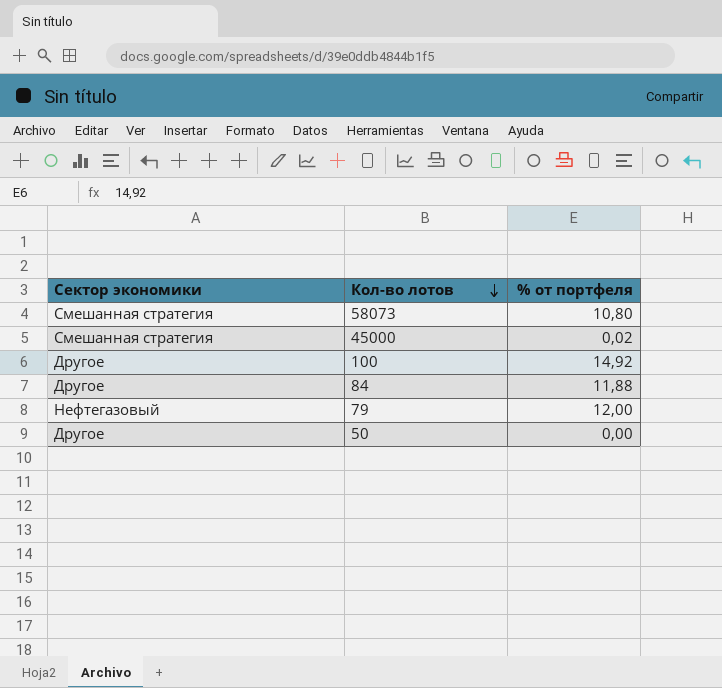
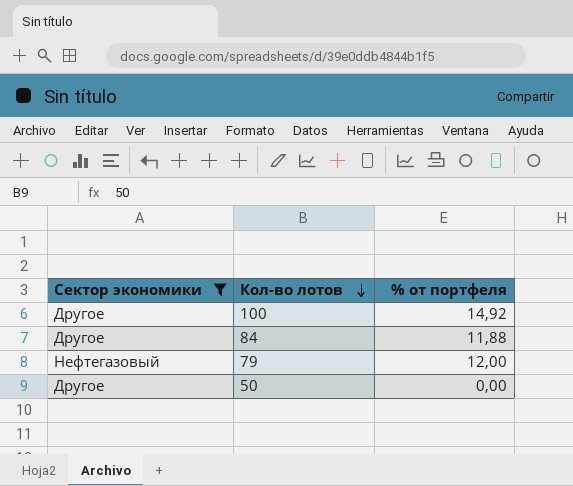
filter: none -> Сектор экономики != Смешанная стратегия

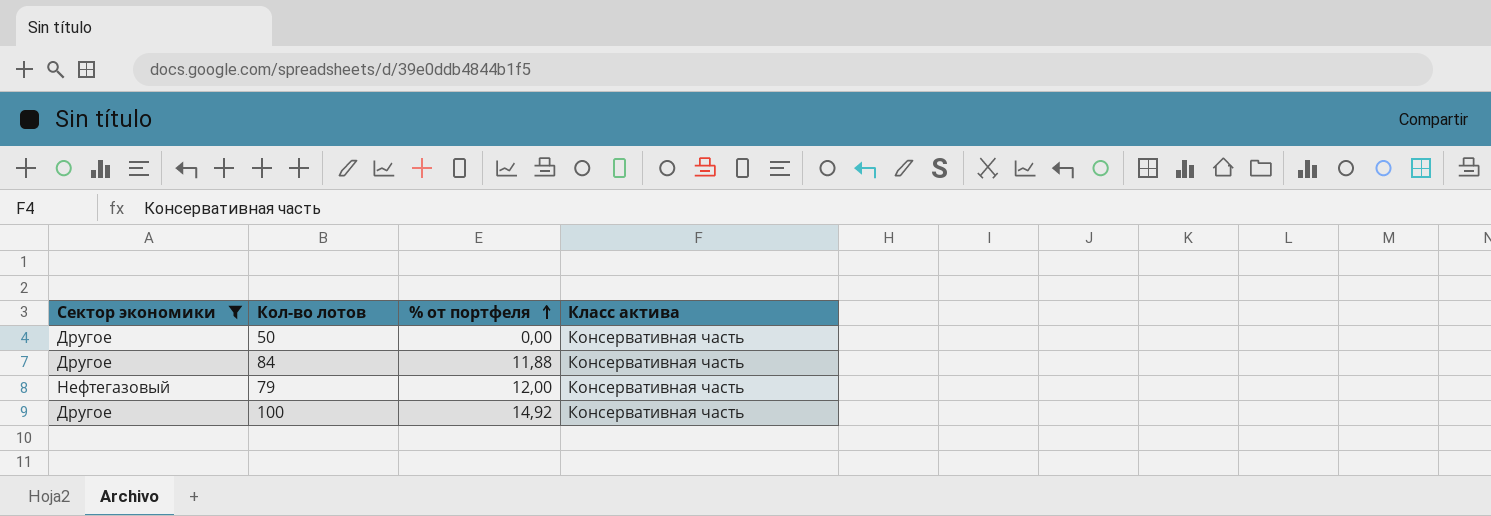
row order: Кол-во лотов descending -> % от портфеля ascending
column Класс актива | position: none -> 4

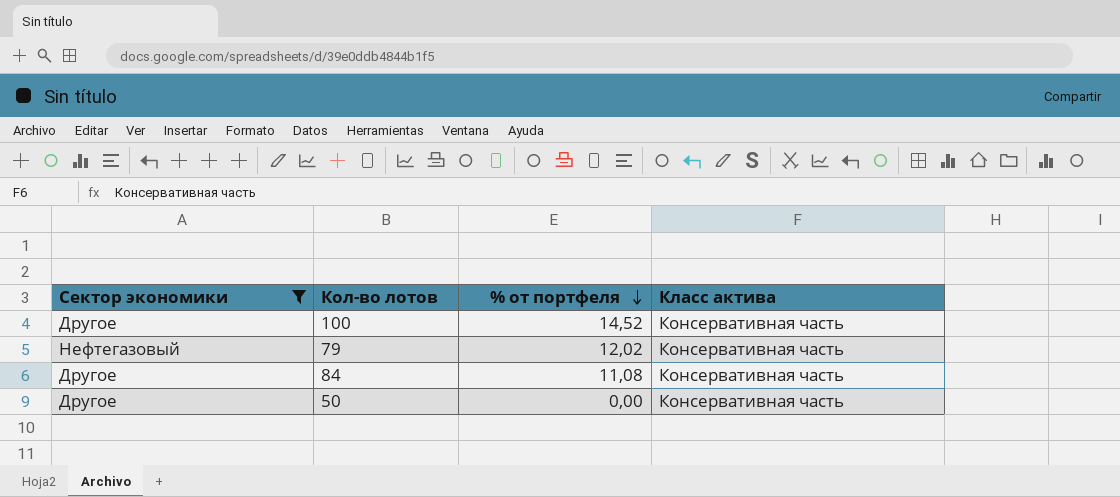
row order: % от портфеля ascending -> % от портфеля descending
100 | % от портфеля: 14,92 -> 14,52
79 | % от портфеля: 12,00 -> 12,02
84 | % от портфеля: 11,88 -> 11,08

